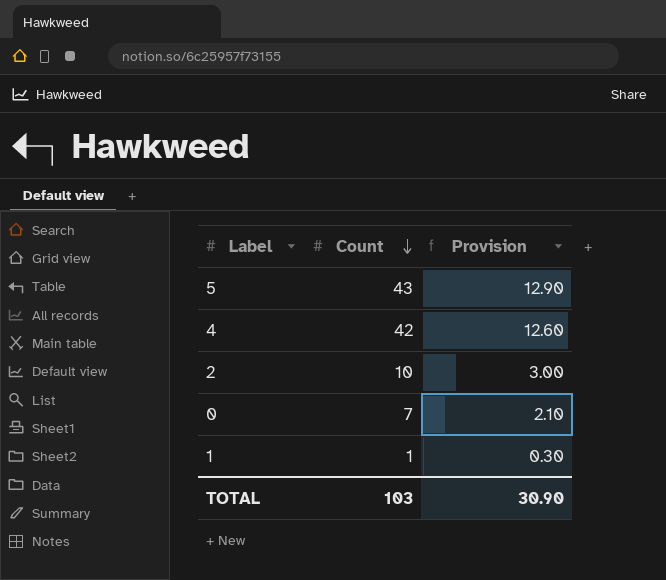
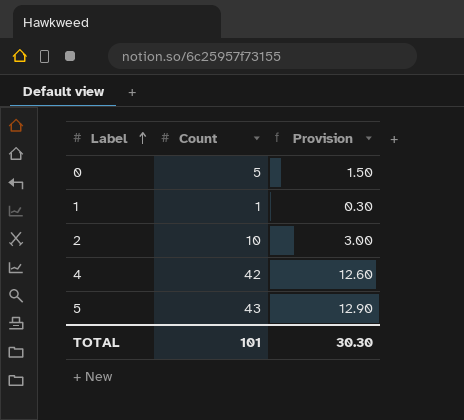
row order: Count descending -> Label ascending
0 | Count: 7 -> 5
0 | Provision: 2.10 -> 1.50
TOTAL | Count: 103 -> 101
TOTAL | Provision: 30.90 -> 30.30

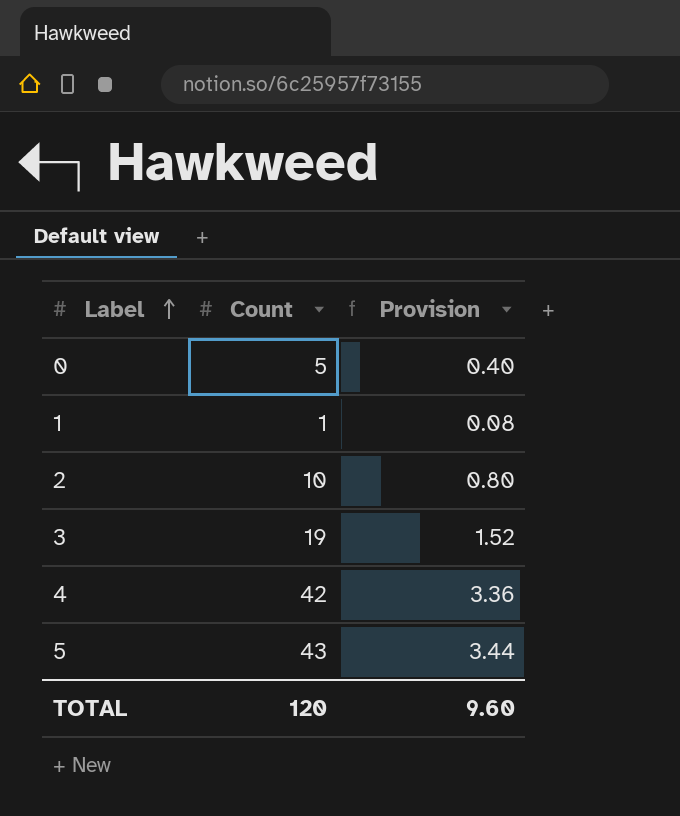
column Provision | formula: [Count] * 0.3 -> [Count] * 0.08
row 3: none -> 19 | 1.52
TOTAL | Count: 101 -> 120
TOTAL | Provision: 30.30 -> 9.60

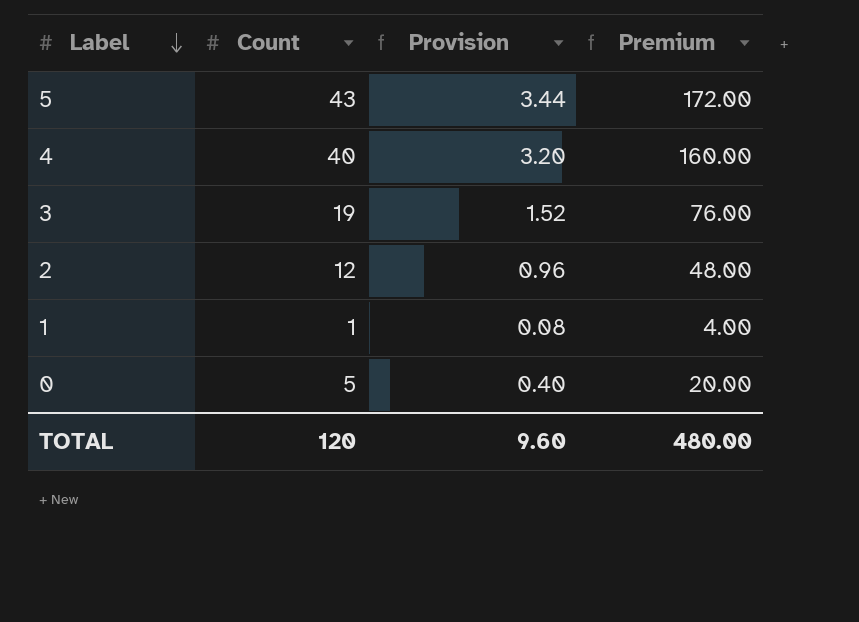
row order: Label ascending -> Label descending
column Premium | formula: none -> [Count] * 4
4 | Count: 42 -> 40
4 | Provision: 3.36 -> 3.20
2 | Count: 10 -> 12
2 | Provision: 0.80 -> 0.96

